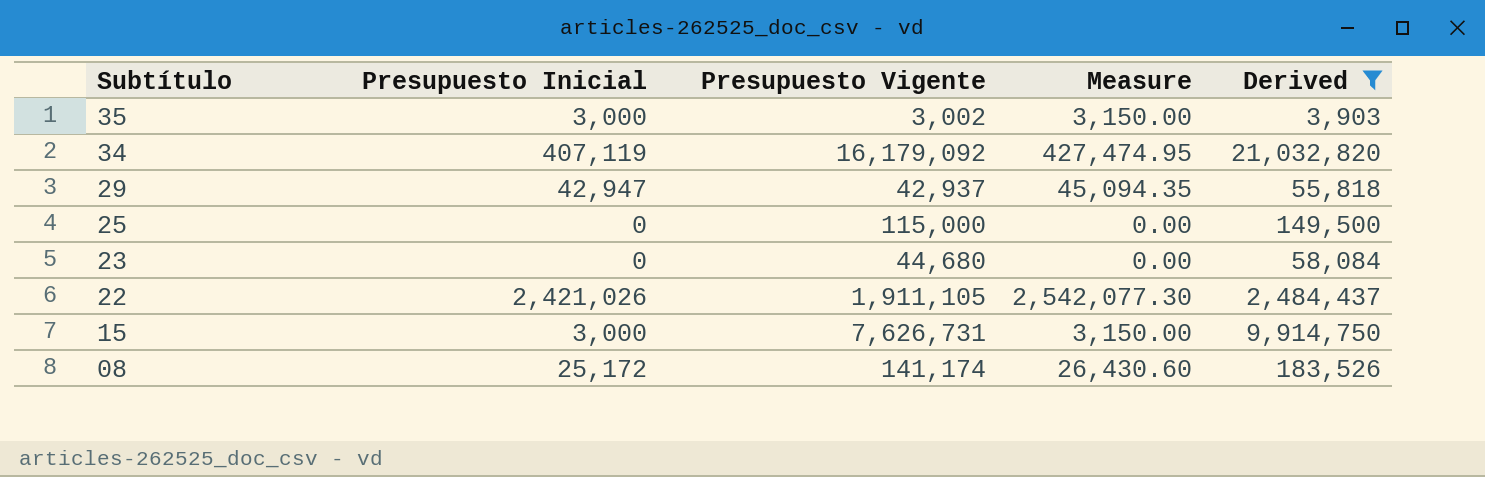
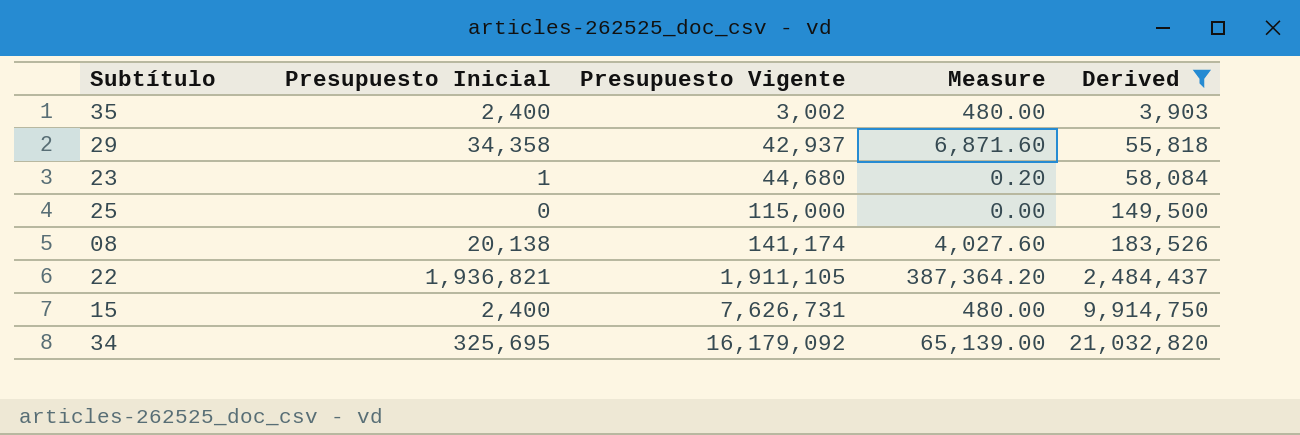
row order: Subtítulo descending -> Presupuesto Vigente ascending
column Measure | formula: [Presupuesto Inicial] * 1.05 -> [Presupuesto Inicial] * 0.2
35 | Presupuesto Inicial: 3,000 -> 2,400
29 | Presupuesto Inicial: 42,947 -> 34,358
23 | Presupuesto Inicial: 0 -> 1
08 | Presupuesto Inicial: 25,172 -> 20,138
22 | Presupuesto Inicial: 2,421,026 -> 1,936,821
15 | Presupuesto Inicial: 3,000 -> 2,400
34 | Presupuesto Inicial: 407,119 -> 325,695

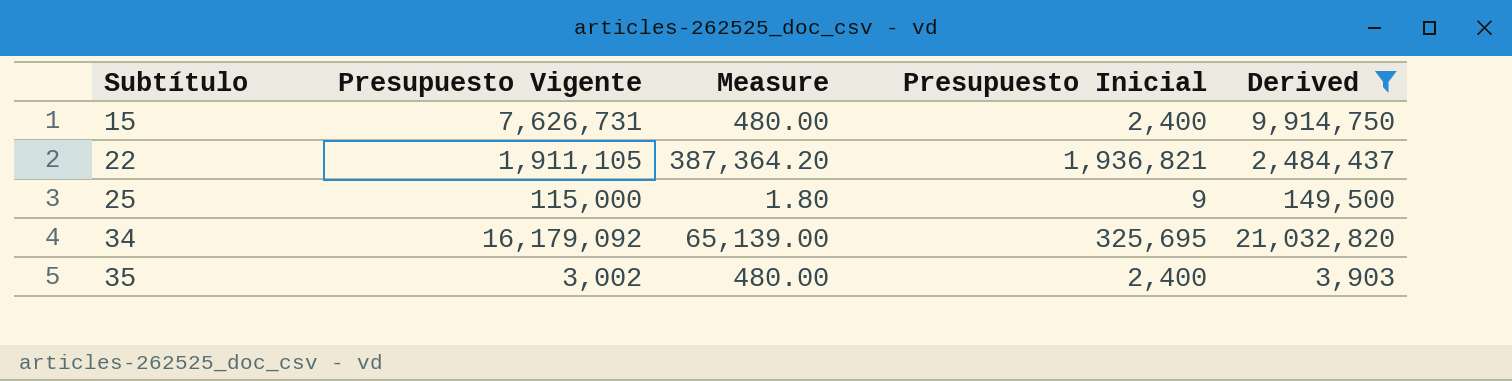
row order: Presupuesto Vigente ascending -> Subtítulo ascending
column Presupuesto Inicial | position: 2 -> 4
row 29: 34,358 | 42,937 | 6,871.60 | 55,818 -> none
row 23: 1 | 44,680 | 0.20 | 58,084 -> none
row 08: 20,138 | 141,174 | 4,027.60 | 183,526 -> none
25 | Measure: 0.00 -> 1.80
25 | Presupuesto Inicial: 0 -> 9

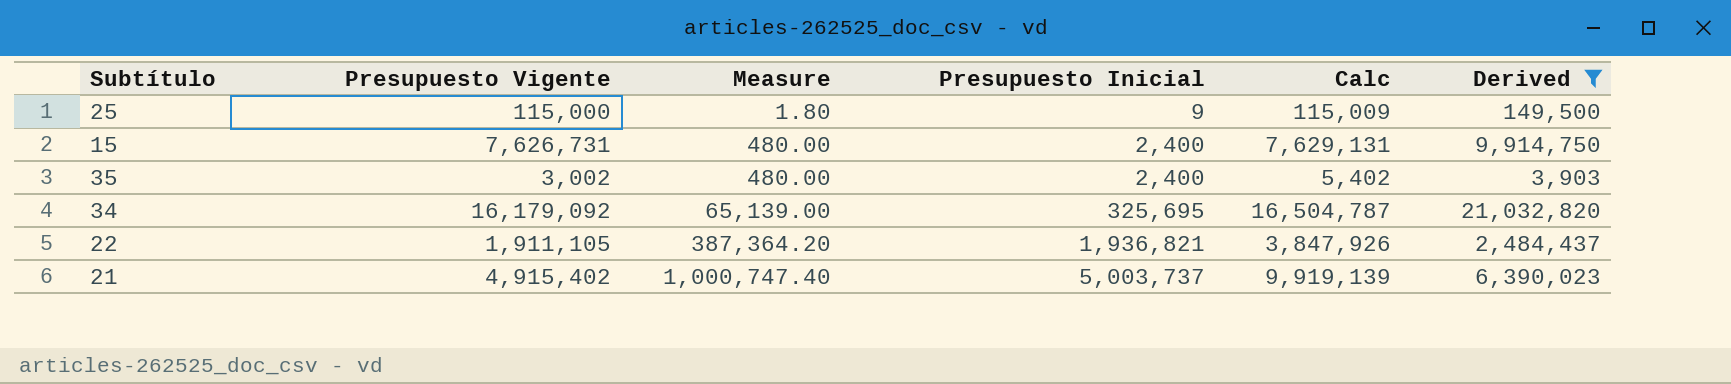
row order: Subtítulo ascending -> Measure ascending
column Calc | formula: none -> [Presupuesto Vigente] + [Presupuesto Inicial]
row 21: none -> 4,915,402 | 1,000,747.40 | 5,003,737 | 9,919,139 | 6,390,023

